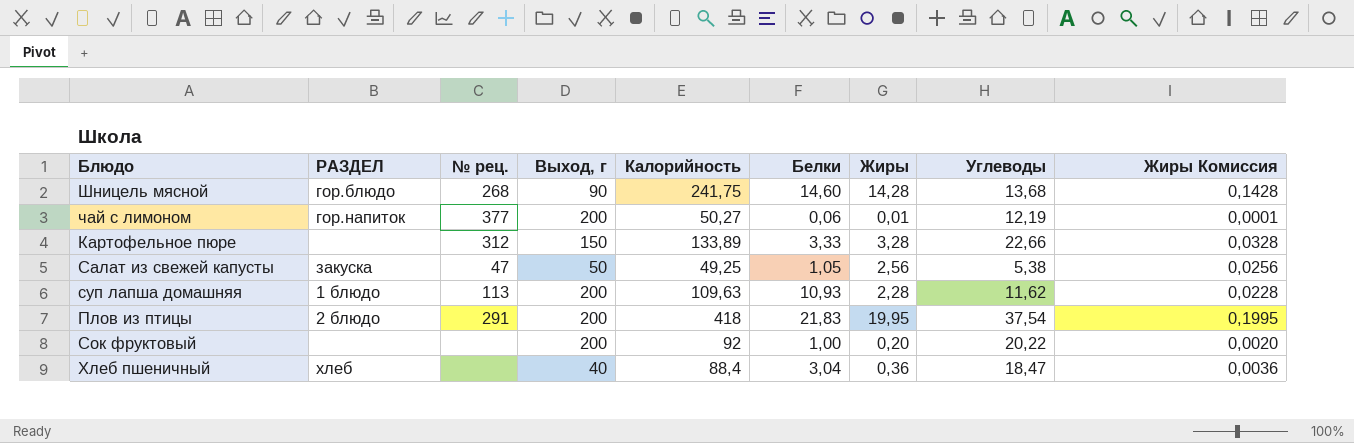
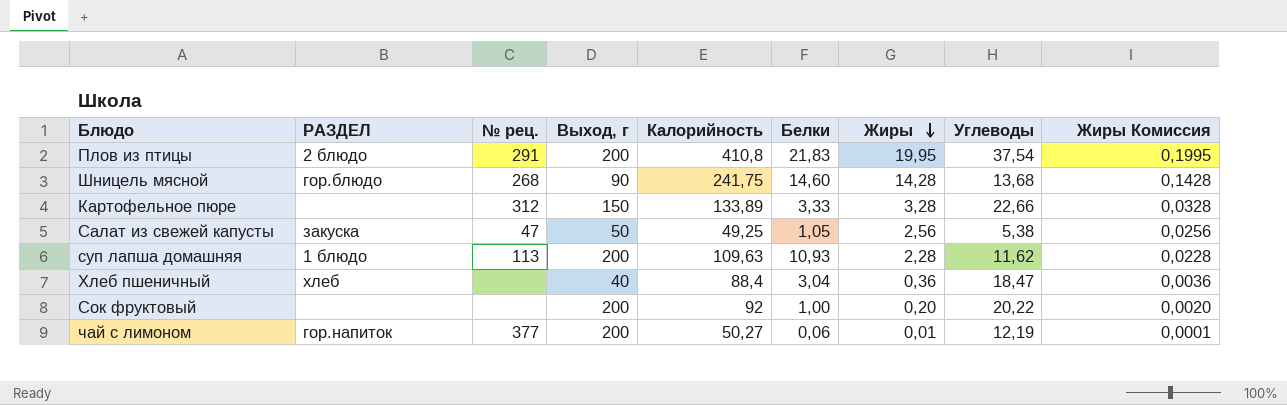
row order: none -> Жиры descending
Плов из птицы | Калорийность: 418 -> 410,8

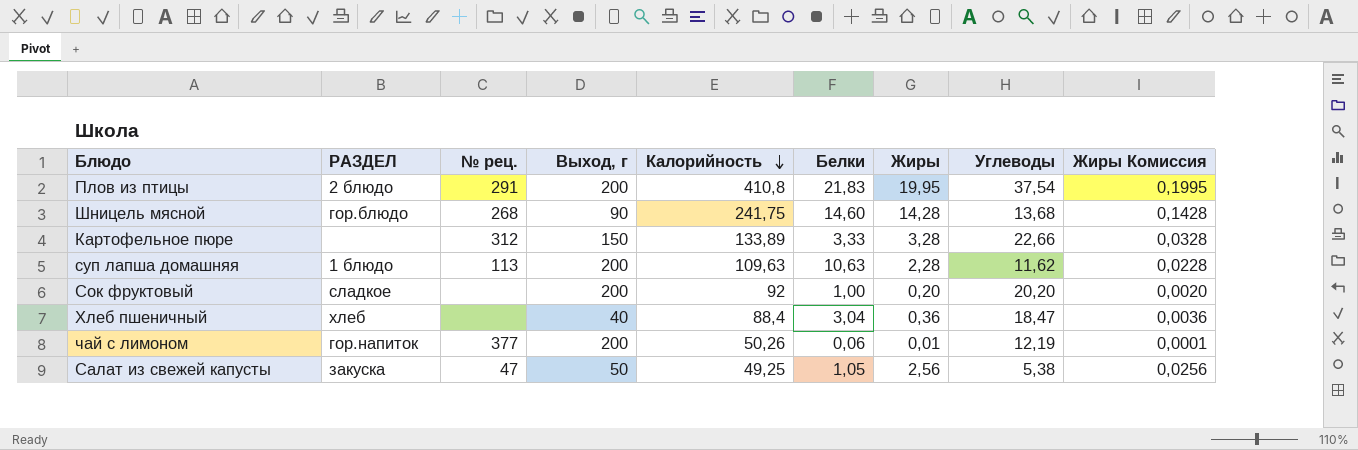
row order: Жиры descending -> Калорийность descending
суп лапша домашняя | Белки: 10,93 -> 10,63
Сок фруктовый | РАЗДЕЛ: none -> сладкое
Сок фруктовый | Углеводы: 20,22 -> 20,20
чай с лимоном | Калорийность: 50,27 -> 50,26

